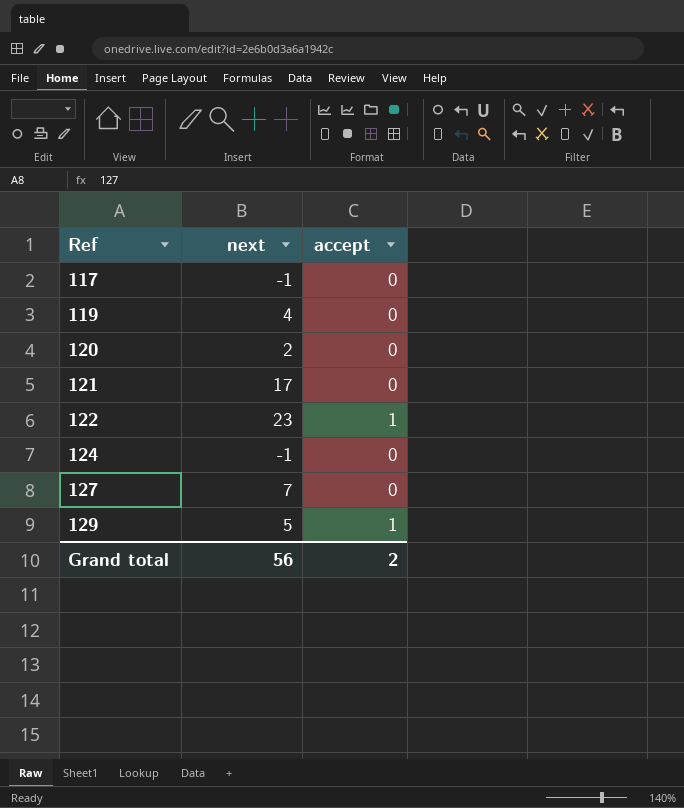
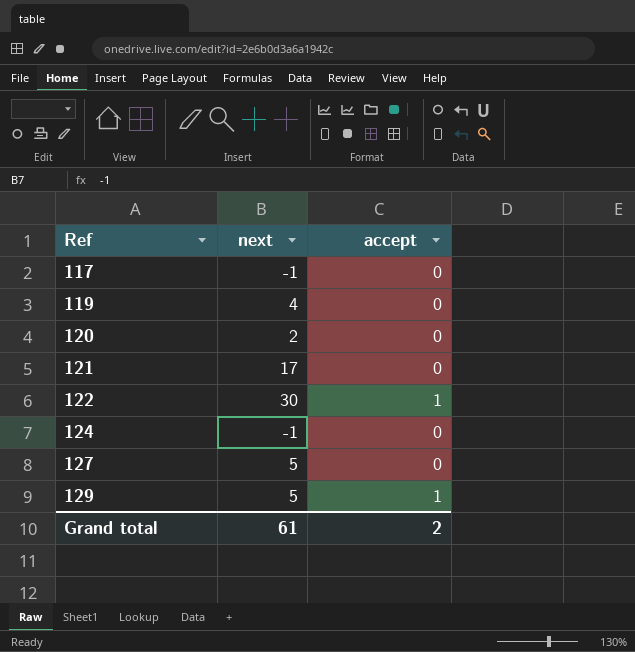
122 | next: 23 -> 30
127 | next: 7 -> 5
Grand total | next: 56 -> 61

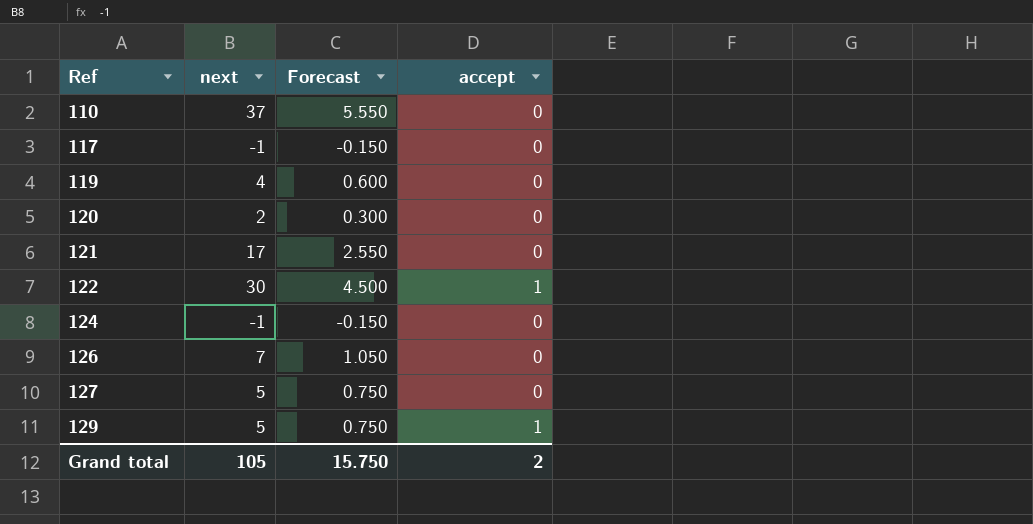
column Forecast | formula: none -> [next] * 0.15
row 110: none -> 37 | 5.550 | 0
row 126: none -> 7 | 1.050 | 0
Grand total | next: 61 -> 105

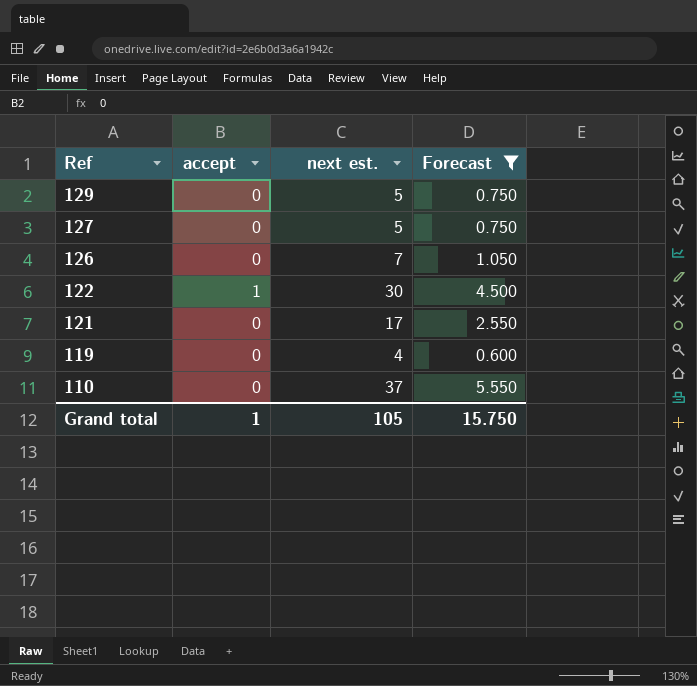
filter: none -> Forecast >= 0.600
row order: Ref ascending -> Ref descending
column accept | position: 4 -> 2
column name: next -> next est.
129 | accept: 1 -> 0
Grand total | accept: 2 -> 1

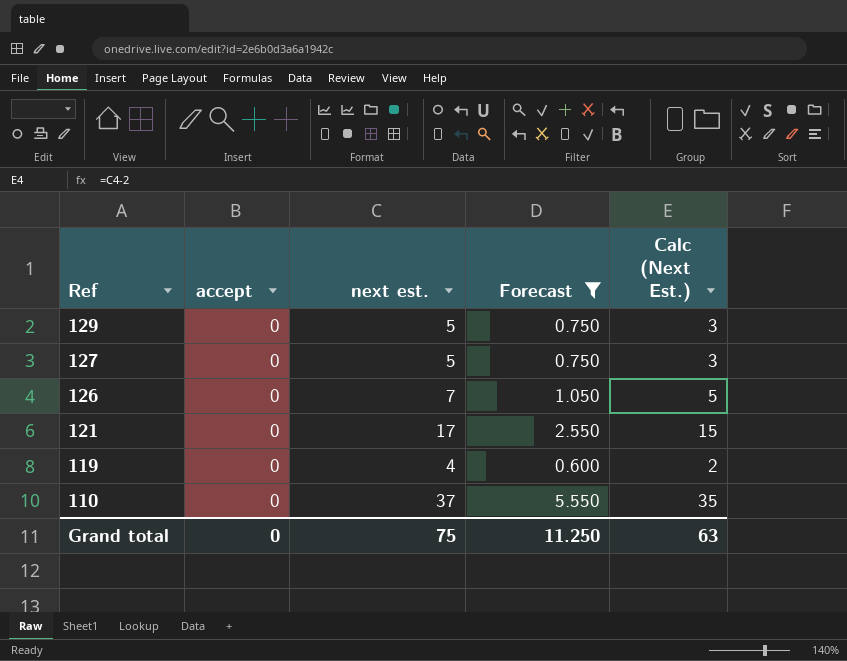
column Calc (Next Est.) | formula: none -> [next est.] - 2
row 122: 1 | 30 | 4.500 -> none
Grand total | accept: 1 -> 0
Grand total | next est.: 105 -> 75
Grand total | Forecast: 15.750 -> 11.250

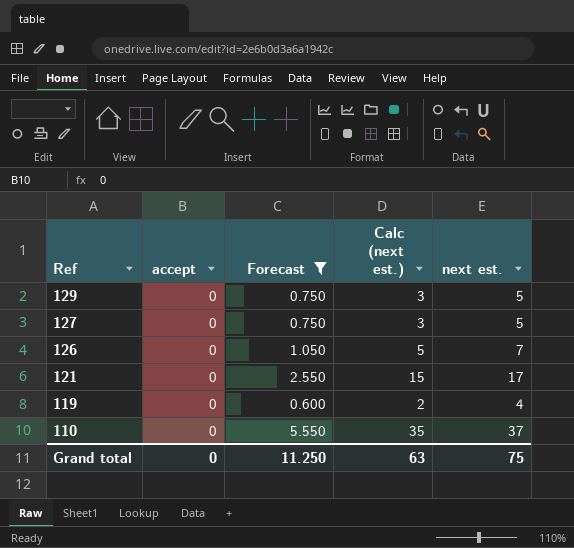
column name: Calc (Next Est.) -> Calc (next est.)
column next est. | position: 3 -> 5

